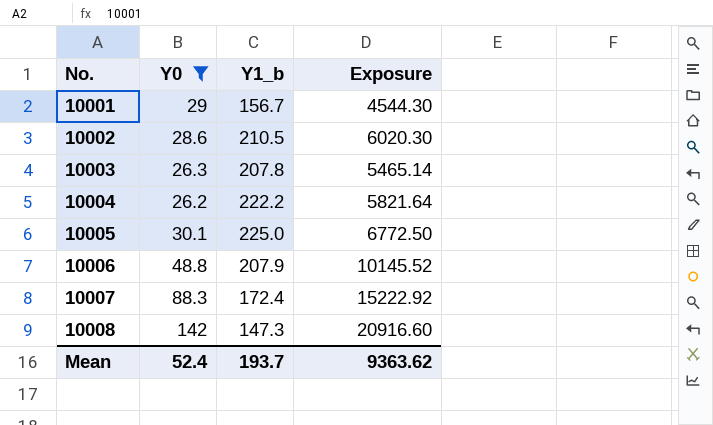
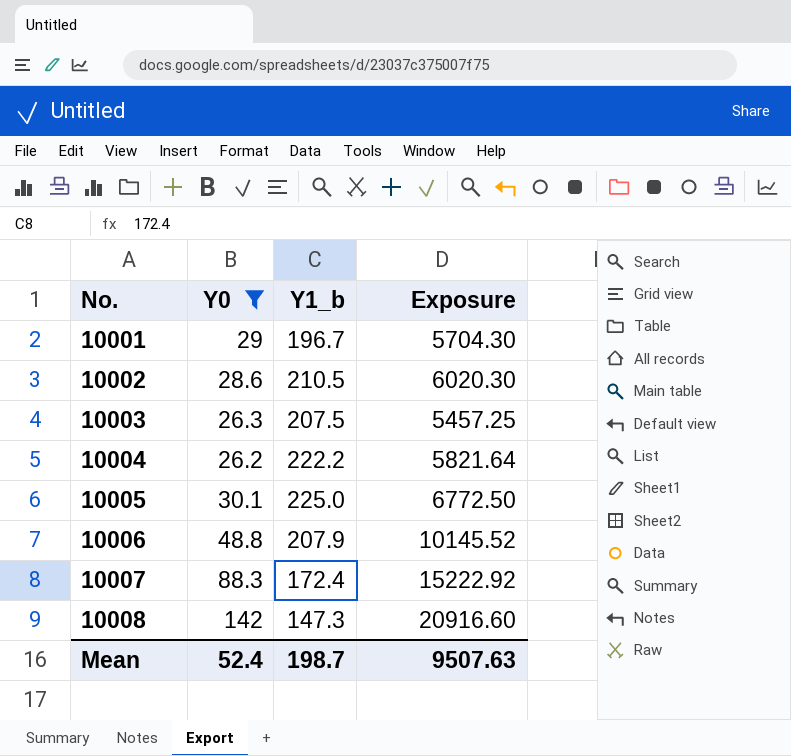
10001 | Y1_b: 156.7 -> 196.7
10001 | Exposure: 4544.30 -> 5704.30
10003 | Y1_b: 207.8 -> 207.5
10003 | Exposure: 5465.14 -> 5457.25
Mean | Y1_b: 193.7 -> 198.7
Mean | Exposure: 9363.62 -> 9507.63

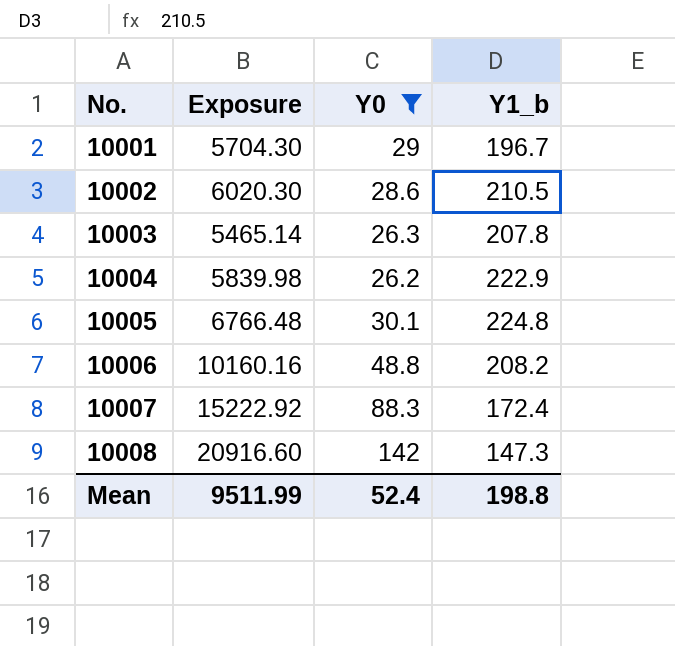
column Exposure | position: 4 -> 2
10003 | Exposure: 5457.25 -> 5465.14
10003 | Y1_b: 207.5 -> 207.8
10004 | Exposure: 5821.64 -> 5839.98
10004 | Y1_b: 222.2 -> 222.9
10005 | Exposure: 6772.50 -> 6766.48
10005 | Y1_b: 225.0 -> 224.8
10006 | Exposure: 10145.52 -> 10160.16
10006 | Y1_b: 207.9 -> 208.2
Mean | Exposure: 9507.63 -> 9511.99
Mean | Y1_b: 198.7 -> 198.8

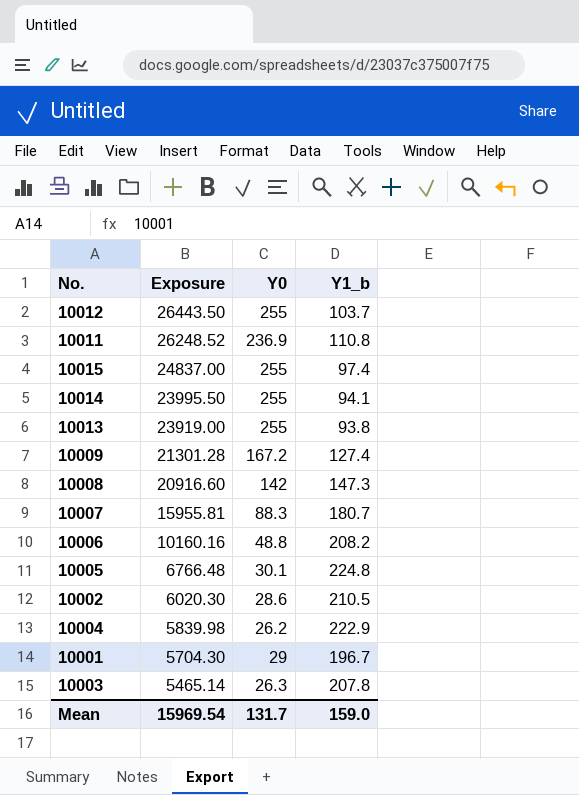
filter: Y0 <= 142 -> none
row order: No. ascending -> Exposure descending
10007 | Exposure: 15222.92 -> 15955.81
10007 | Y1_b: 172.4 -> 180.7
Mean | Exposure: 9511.99 -> 15969.54
Mean | Y0: 52.4 -> 131.7
Mean | Y1_b: 198.8 -> 159.0

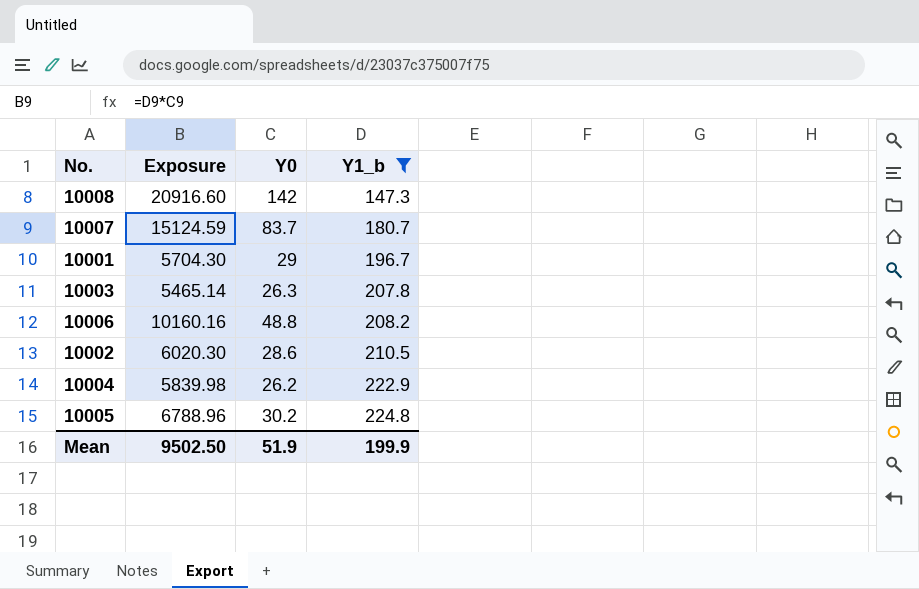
filter: none -> Y1_b >= 147.3
row order: Exposure descending -> Y1_b ascending
10007 | Exposure: 15955.81 -> 15124.59
10007 | Y0: 88.3 -> 83.7
10005 | Exposure: 6766.48 -> 6788.96
10005 | Y0: 30.1 -> 30.2
Mean | Exposure: 15969.54 -> 9502.50
Mean | Y0: 131.7 -> 51.9
Mean | Y1_b: 159.0 -> 199.9

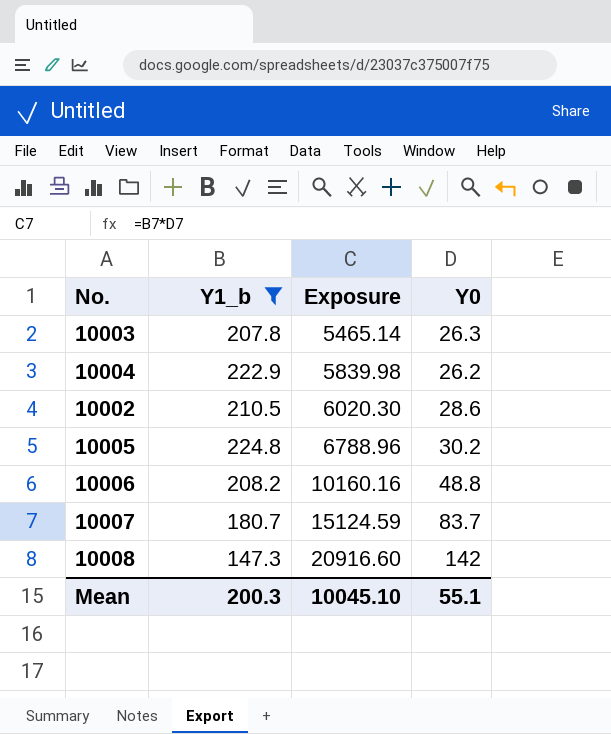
row order: Y1_b ascending -> Exposure ascending
column Y1_b | position: 4 -> 2
row 10001: 5704.30 | 29 | 196.7 -> none
Mean | Y1_b: 199.9 -> 200.3
Mean | Exposure: 9502.50 -> 10045.10
Mean | Y0: 51.9 -> 55.1

